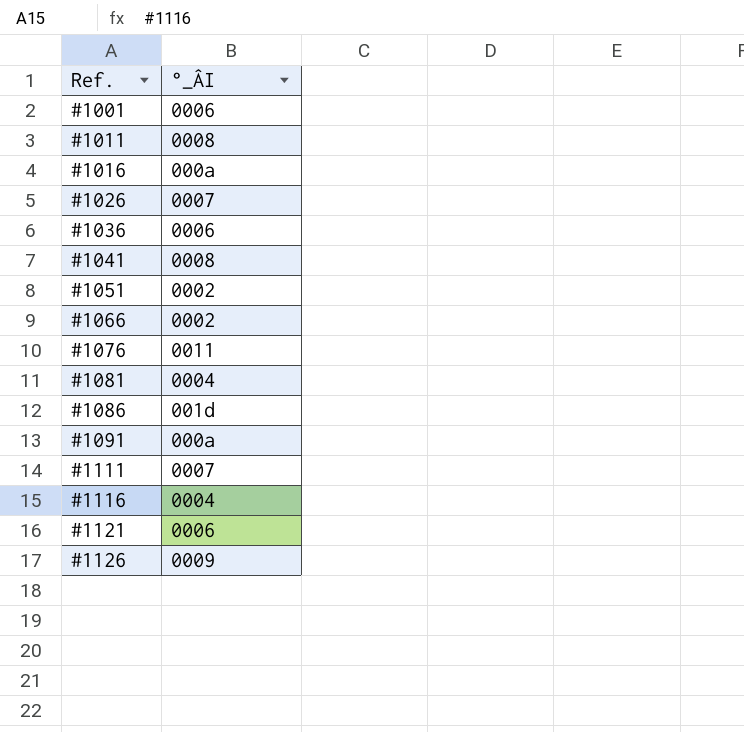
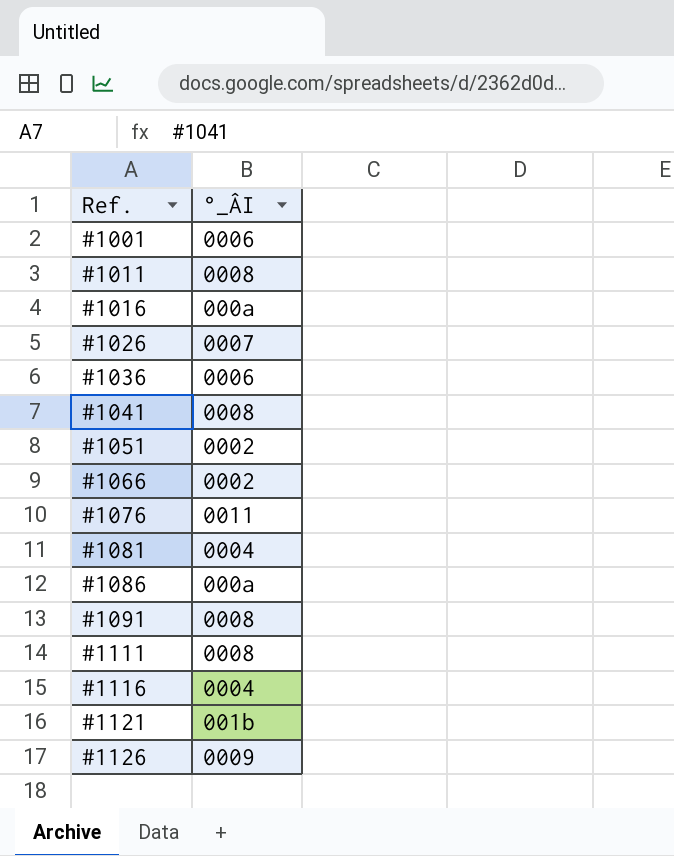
#1086 | °_ÂI: 001d -> 000a
#1091 | °_ÂI: 000a -> 0008
#1111 | °_ÂI: 0007 -> 0008
#1121 | °_ÂI: 0006 -> 001b

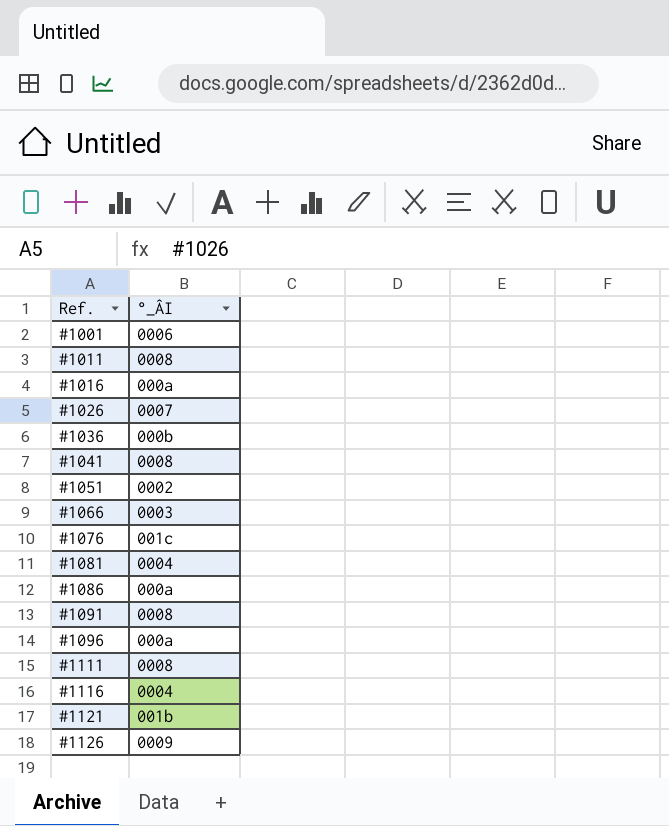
#1036 | °_ÂI: 0006 -> 000b
#1066 | °_ÂI: 0002 -> 0003
#1076 | °_ÂI: 0011 -> 001c
row #1096: none -> 000a

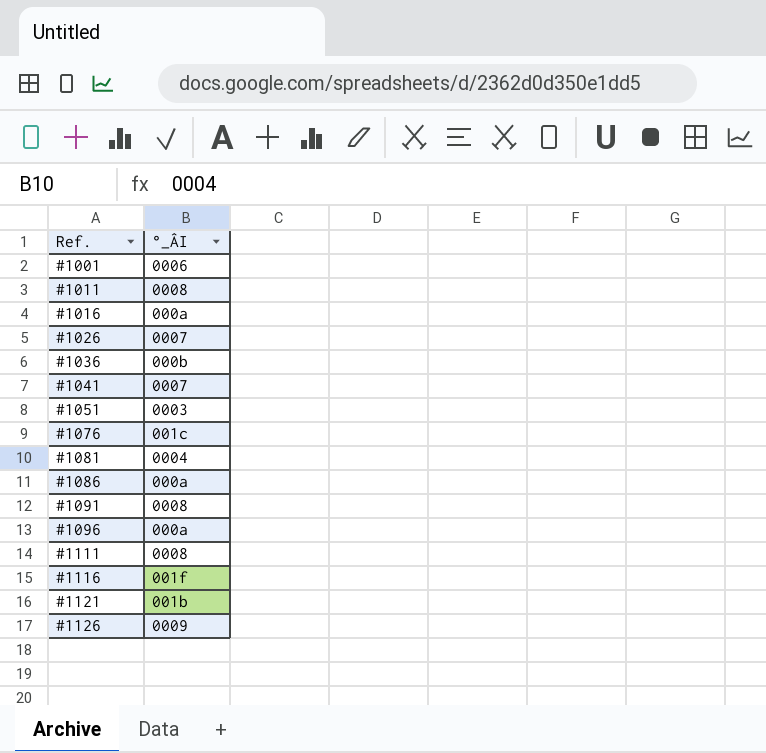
row #1066: 0003 -> none
#1041 | °_ÂI: 0008 -> 0007
#1051 | °_ÂI: 0002 -> 0003
#1116 | °_ÂI: 0004 -> 001f

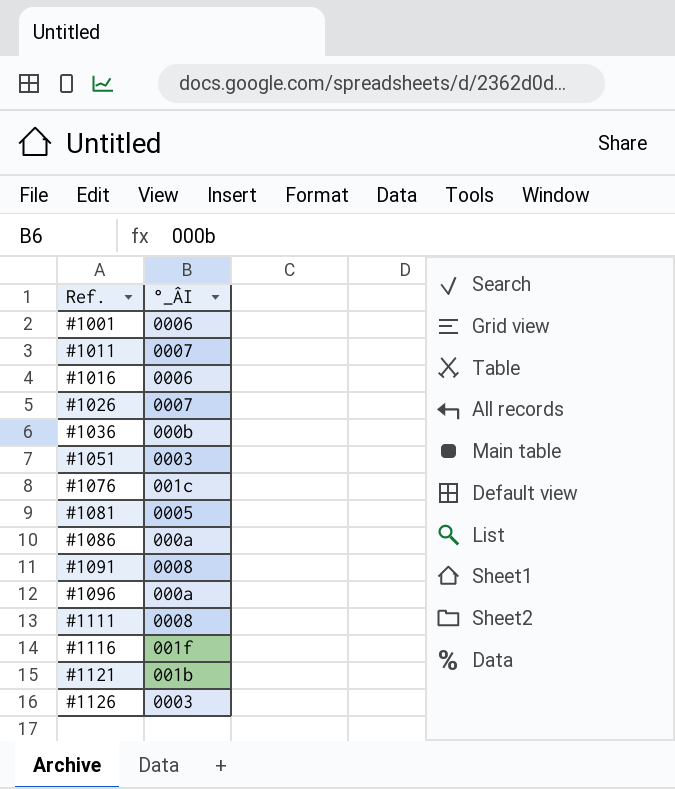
row #1041: 0007 -> none
#1011 | °_ÂI: 0008 -> 0007
#1016 | °_ÂI: 000a -> 0006
#1081 | °_ÂI: 0004 -> 0005
#1126 | °_ÂI: 0009 -> 0003

